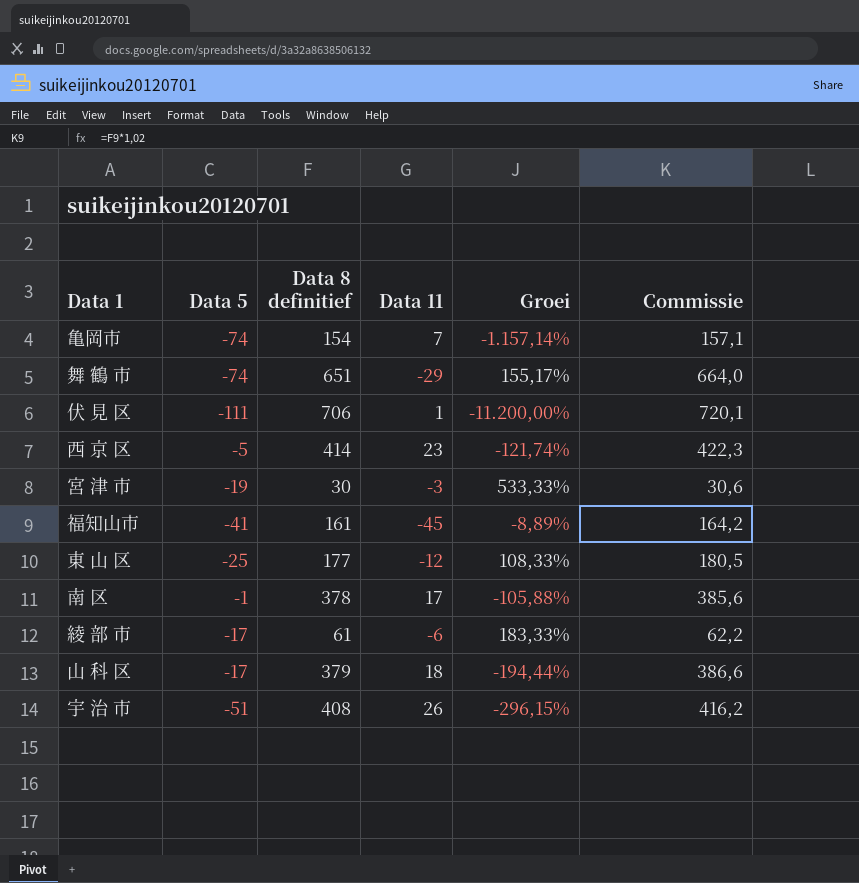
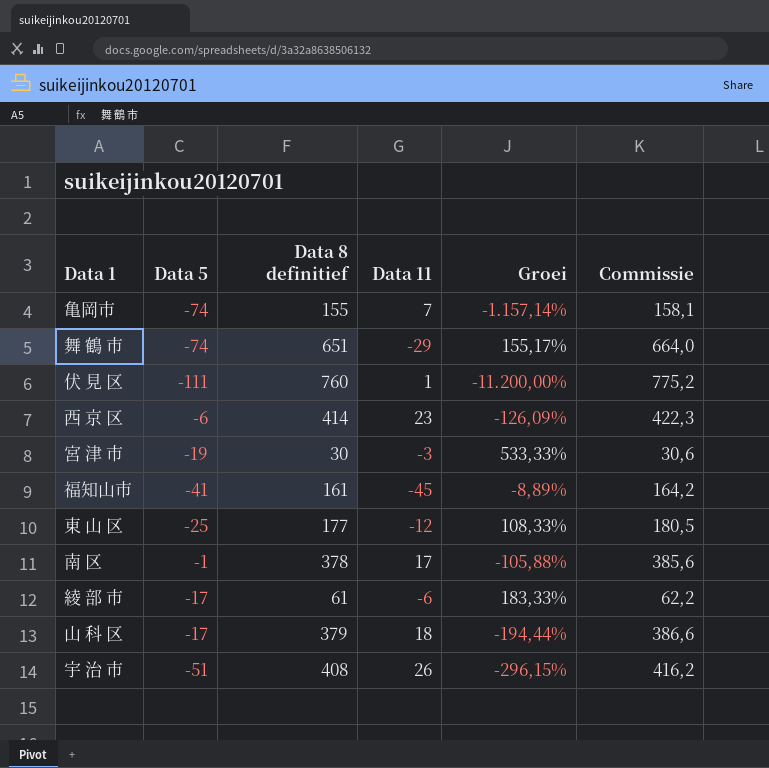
亀岡市 | Data 8 definitief: 154 -> 155
亀岡市 | Commissie: 157,1 -> 158,1
伏 見 区 | Data 8 definitief: 706 -> 760
伏 見 区 | Commissie: 720,1 -> 775,2
西 京 区 | Data 5: -5 -> -6
西 京 区 | Groei: -121,74% -> -126,09%

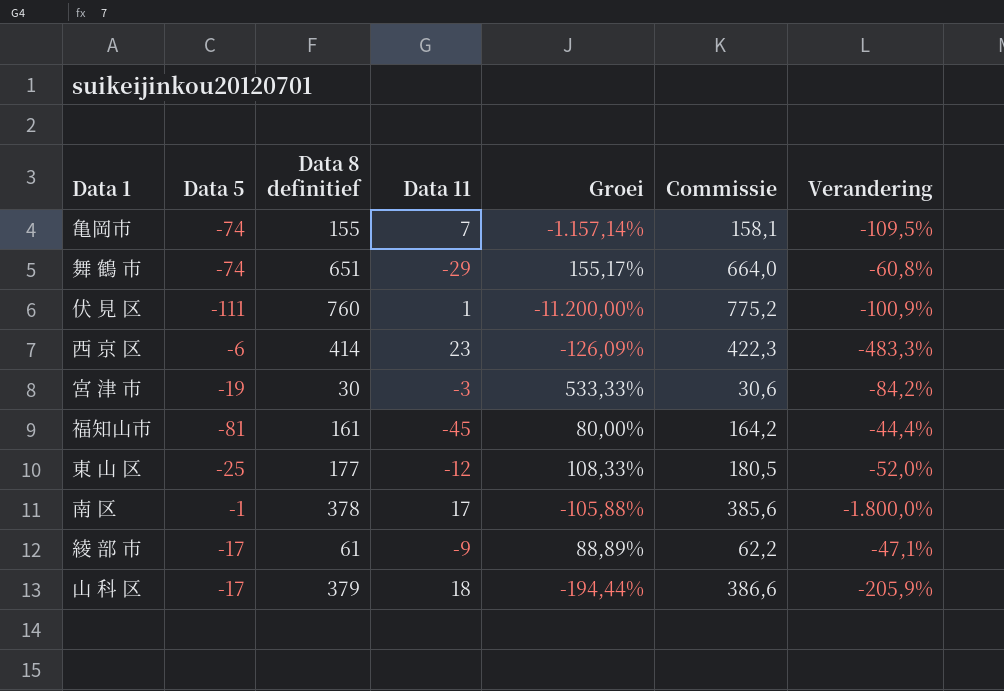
column Verandering | formula: none -> ([Data 11] - [Data 5]) / [Data 5]
row 宇 治 市: -51 | 408 | 26 | -296,15% | 416,2 -> none
福知山市 | Data 5: -41 -> -81
福知山市 | Groei: -8,89% -> 80,00%
綾 部 市 | Data 11: -6 -> -9
綾 部 市 | Groei: 183,33% -> 88,89%

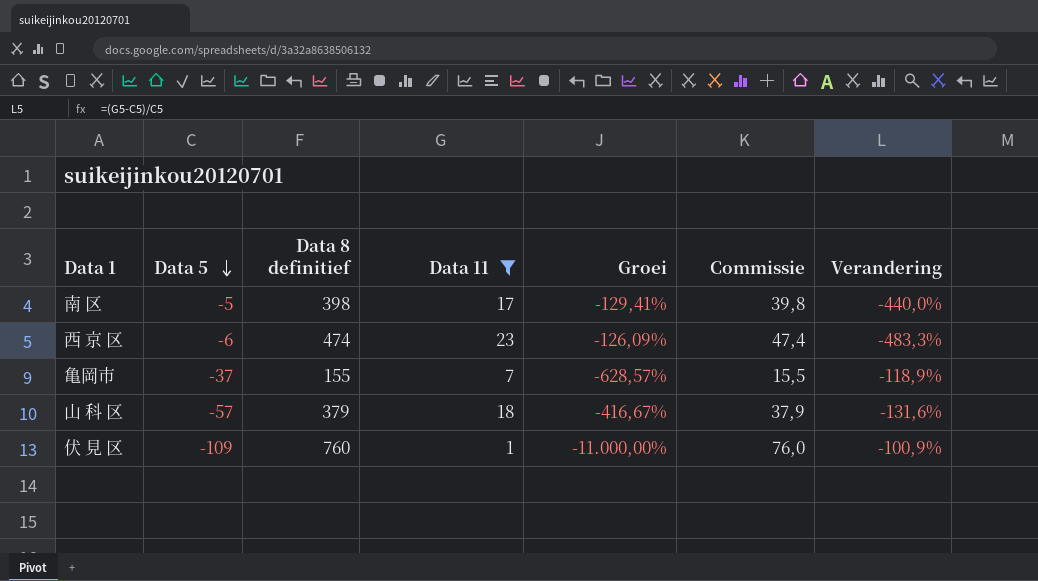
filter: none -> Data 11 >= 1
row order: none -> Data 5 descending
column Commissie | formula: [Data 8 definitief] * 1,02 -> [Data 8 definitief] * 0,1
南 区 | Data 5: -1 -> -5
南 区 | Data 8 definitief: 378 -> 398
南 区 | Groei: -105,88% -> -129,41%
南 区 | Verandering: -1.800,0% -> -440,0%
西 京 区 | Data 8 definitief: 414 -> 474
亀岡市 | Data 5: -74 -> -37
亀岡市 | Groei: -1.157,14% -> -628,57%
亀岡市 | Verandering: -109,5% -> -118,9%
山 科 区 | Data 5: -17 -> -57
山 科 区 | Groei: -194,44% -> -416,67%
山 科 区 | Verandering: -205,9% -> -131,6%
伏 見 区 | Data 5: -111 -> -109
伏 見 区 | Groei: -11.200,00% -> -11.000,00%

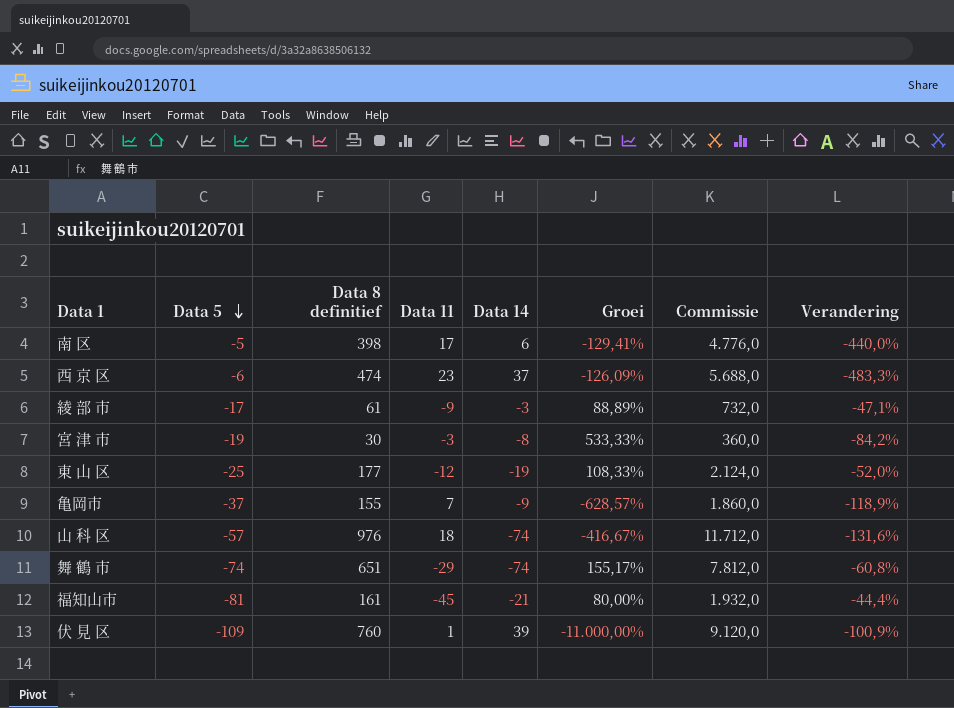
filter: Data 11 >= 1 -> none
column Data 14 | position: none -> 5
column Commissie | formula: [Data 8 definitief] * 0,1 -> [Data 8 definitief] * 12
山 科 区 | Data 8 definitief: 379 -> 976

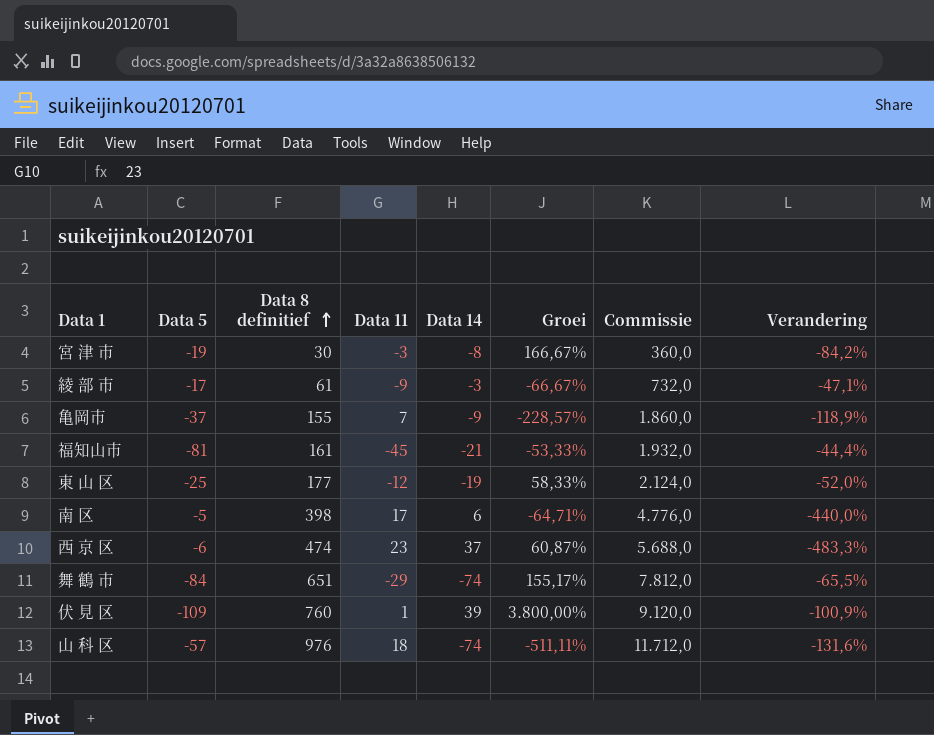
row order: Data 5 descending -> Data 8 definitief ascending
column Groei | formula: ([Data 5] - [Data 11]) / [Data 11] -> ([Data 14] - [Data 11]) / [Data 11]
舞 鶴 市 | Data 5: -74 -> -84
舞 鶴 市 | Verandering: -60,8% -> -65,5%

